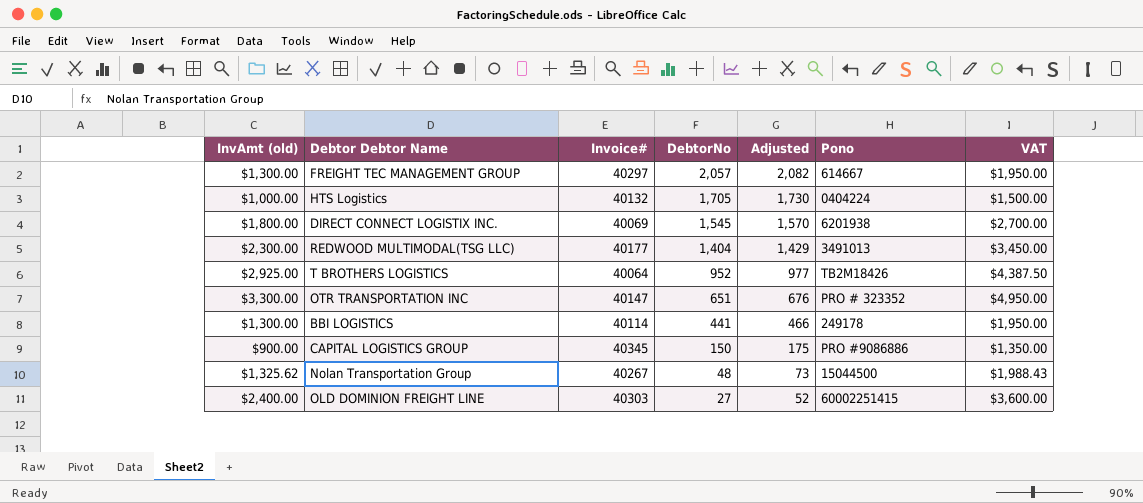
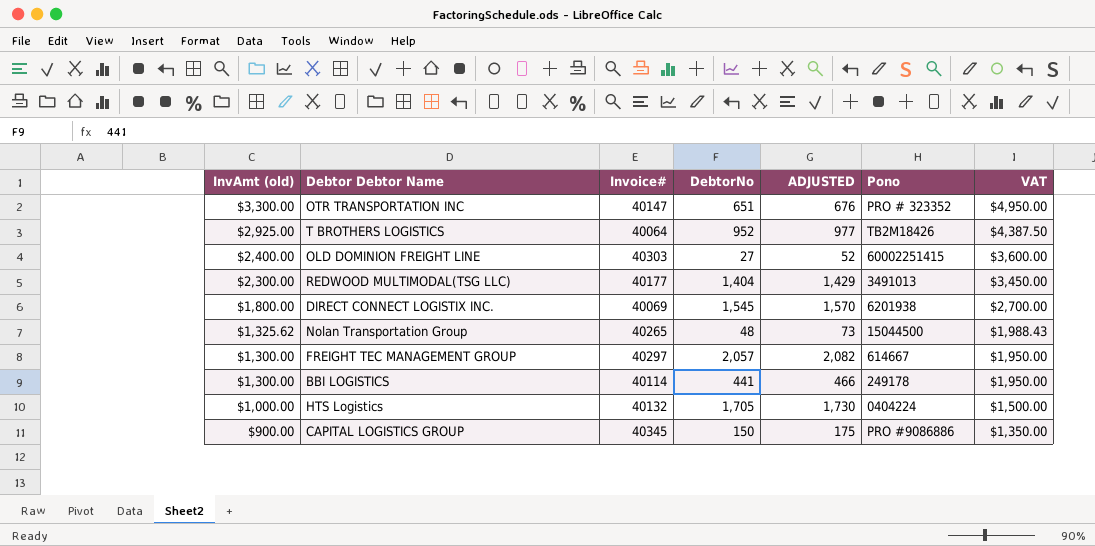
row order: DebtorNo descending -> InvAmt (old) descending
column name: Adjusted -> ADJUSTED
Nolan Transportation Group | Invoice#: 40267 -> 40265

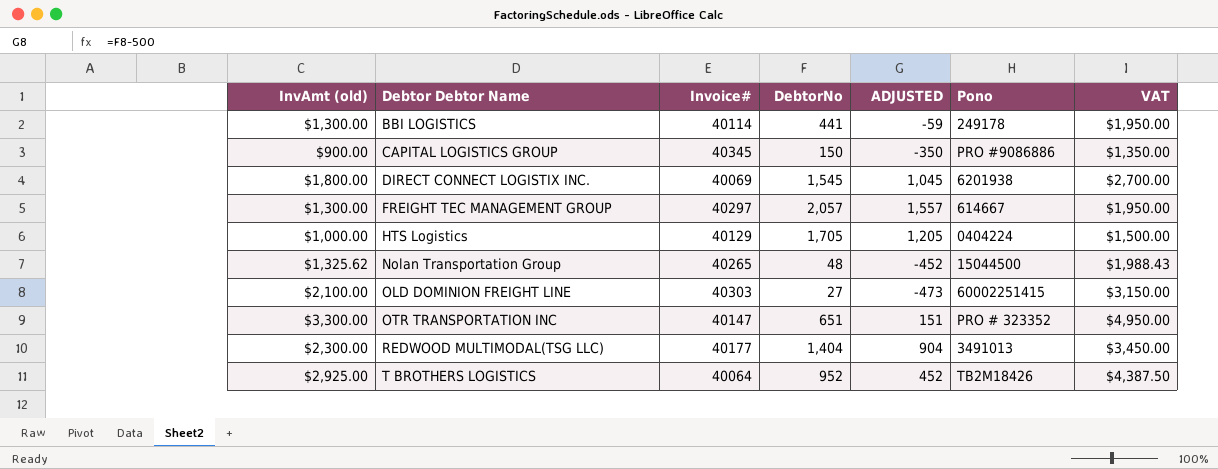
row order: InvAmt (old) descending -> Debtor Debtor Name ascending
column ADJUSTED | formula: [DebtorNo] + 25 -> [DebtorNo] - 500
HTS Logistics | Invoice#: 40132 -> 40129
OLD DOMINION FREIGHT LINE | InvAmt (old): $2,400.00 -> $2,100.00
OLD DOMINION FREIGHT LINE | VAT: $3,600.00 -> $3,150.00

